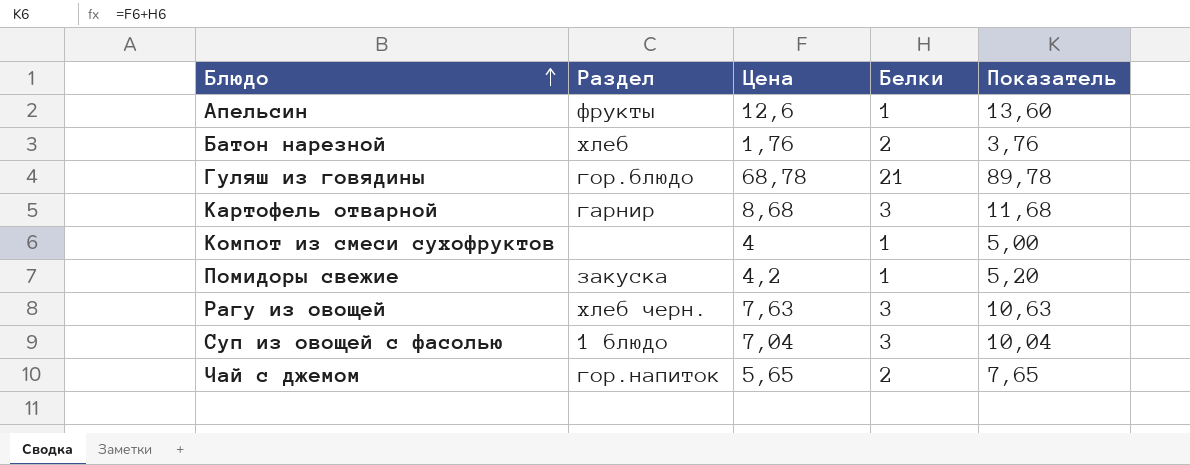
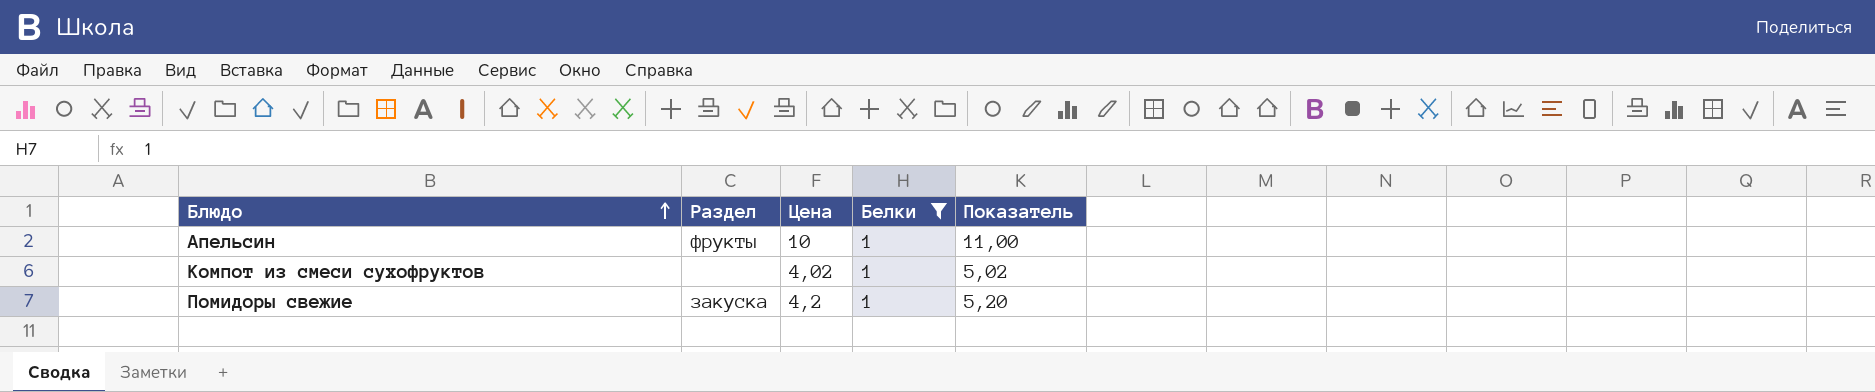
filter: none -> Белки = 1
Апельсин | Цена: 12,6 -> 10
Апельсин | Показатель: 13,60 -> 11,00
Компот из смеси сухофруктов | Цена: 4 -> 4,02
Компот из смеси сухофруктов | Показатель: 5,00 -> 5,02

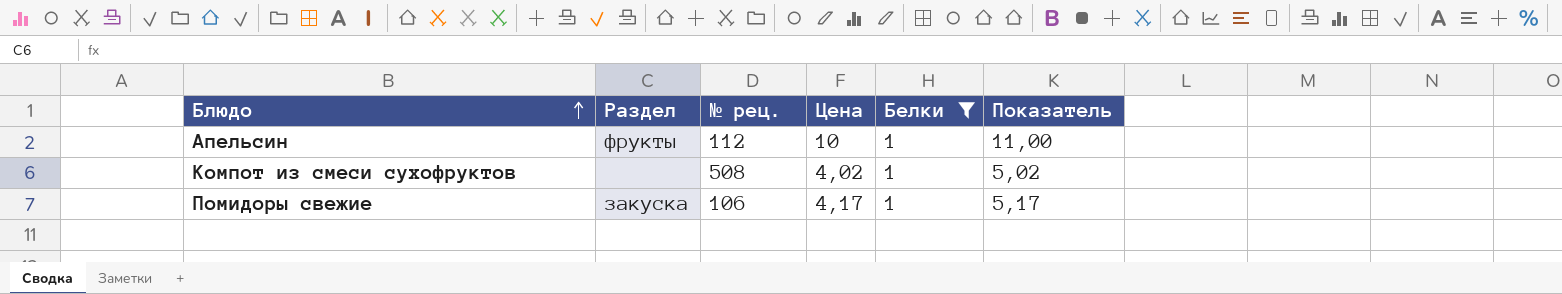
column № рец. | position: none -> 3
Помидоры свежие | Цена: 4,2 -> 4,17
Помидоры свежие | Показатель: 5,20 -> 5,17

